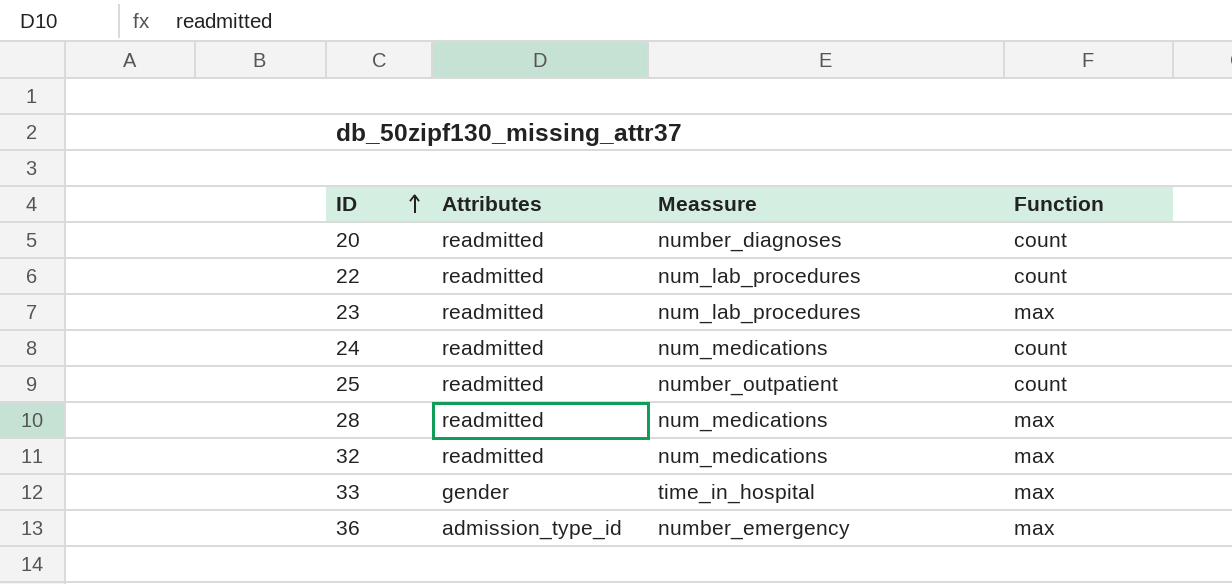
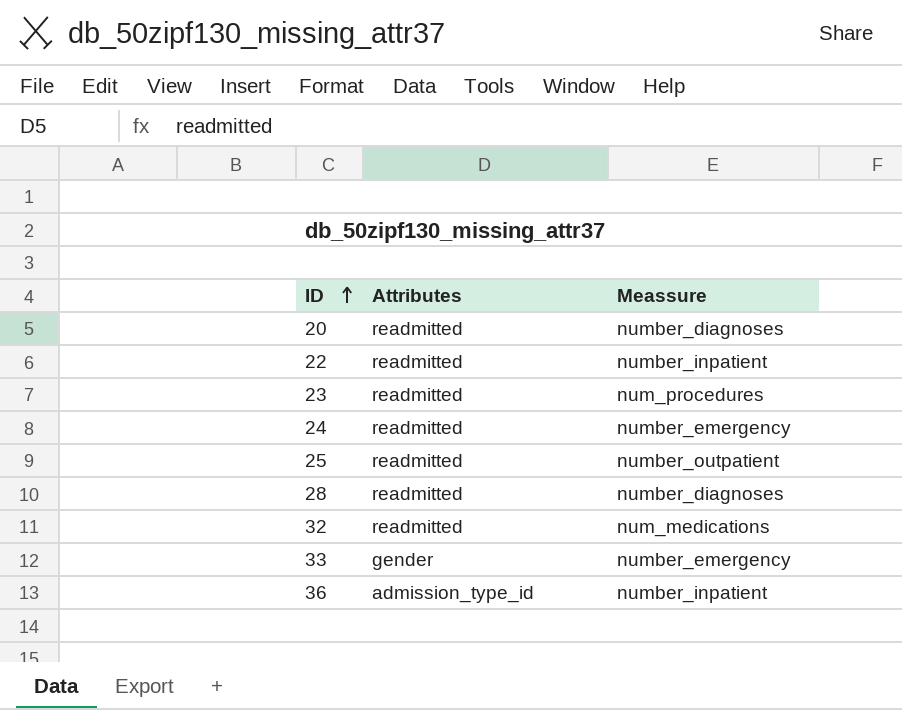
column Function | position: 4 -> none
22 | Meassure: num_lab_procedures -> number_inpatient
23 | Meassure: num_lab_procedures -> num_procedures
24 | Meassure: num_medications -> number_emergency
28 | Meassure: num_medications -> number_diagnoses
33 | Meassure: time_in_hospital -> number_emergency
36 | Meassure: number_emergency -> number_inpatient

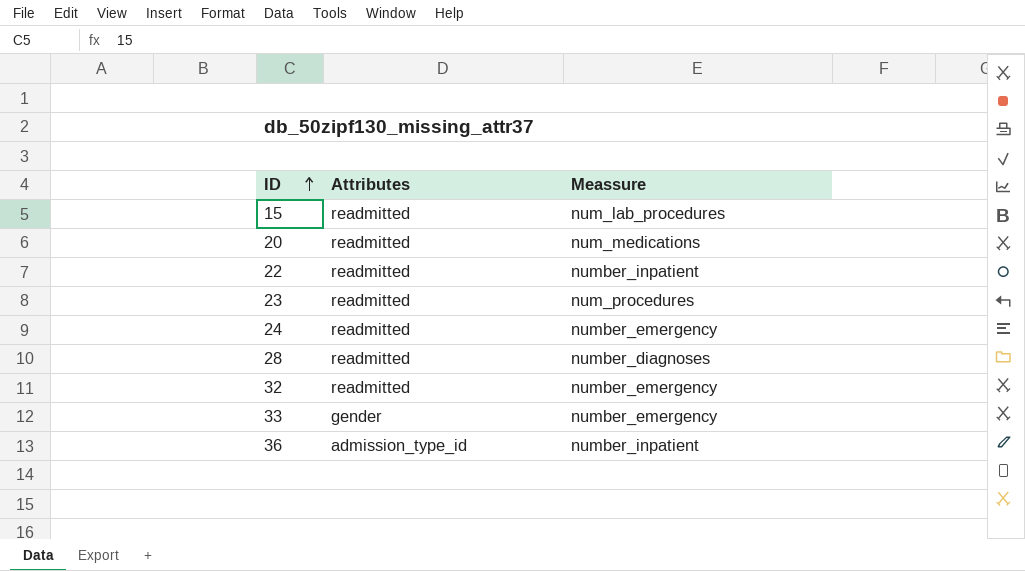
row 25: readmitted | number_outpatient -> none
row 15: none -> readmitted | num_lab_procedures
20 | Meassure: number_diagnoses -> num_medications
32 | Meassure: num_medications -> number_emergency

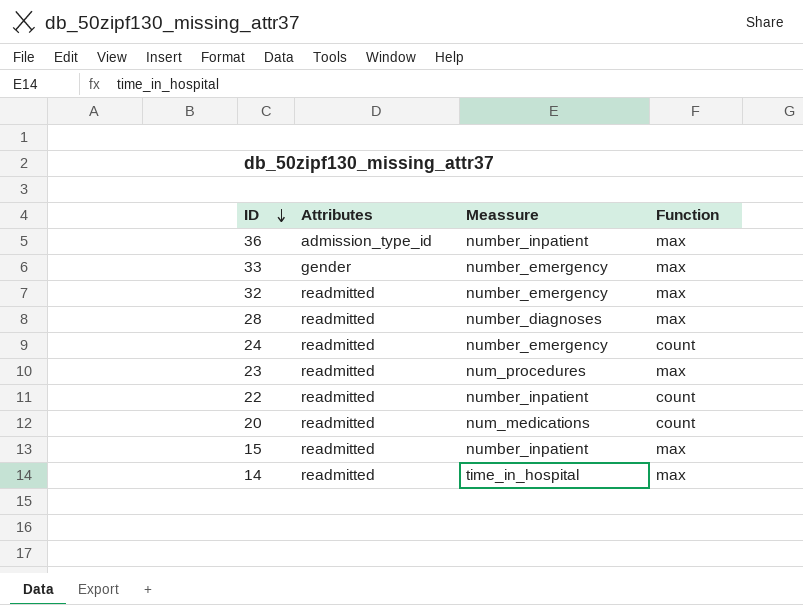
row order: ID ascending -> ID descending
column Function | position: none -> 4
15 | Meassure: num_lab_procedures -> number_inpatient
row 14: none -> readmitted | time_in_hospital | max

